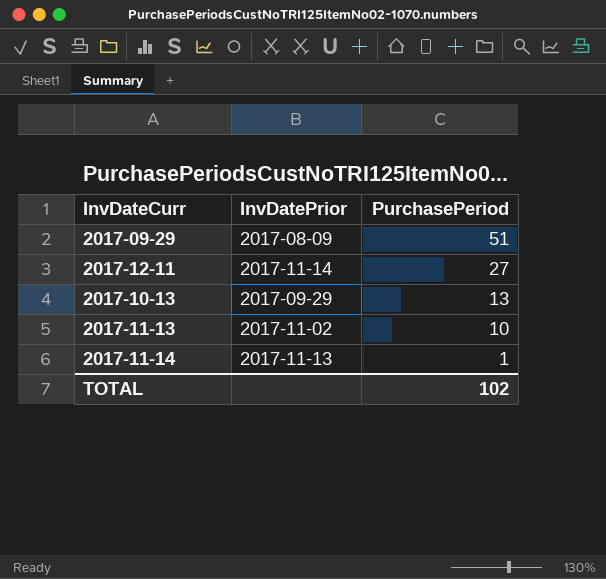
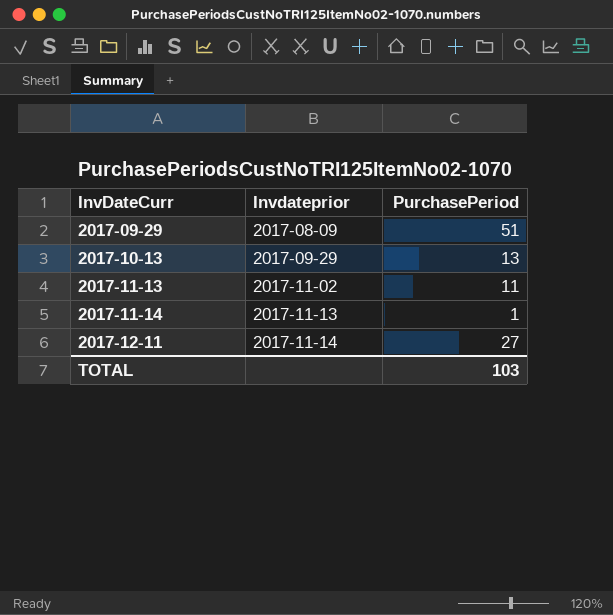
row order: PurchasePeriod descending -> InvDateCurr ascending
column name: InvDatePrior -> Invdateprior
2017-11-13 | PurchasePeriod: 10 -> 11
TOTAL | PurchasePeriod: 102 -> 103

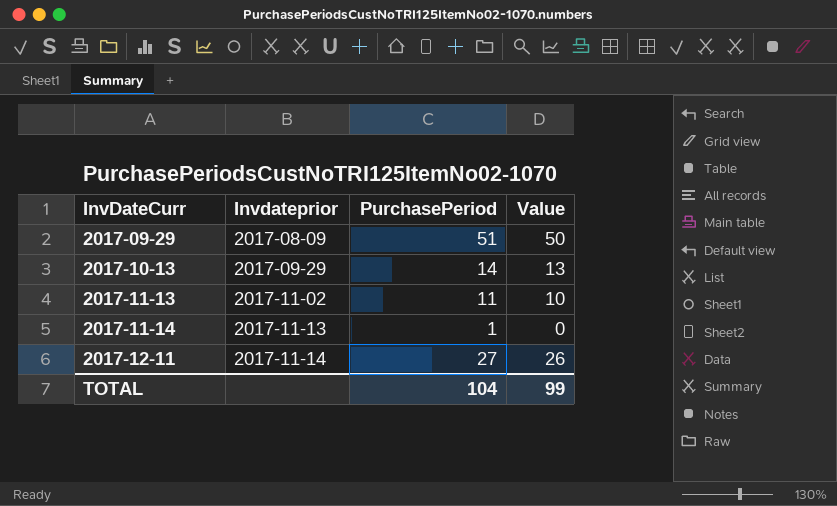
column Value | formula: none -> [PurchasePeriod] - 1
2017-10-13 | PurchasePeriod: 13 -> 14
TOTAL | PurchasePeriod: 103 -> 104

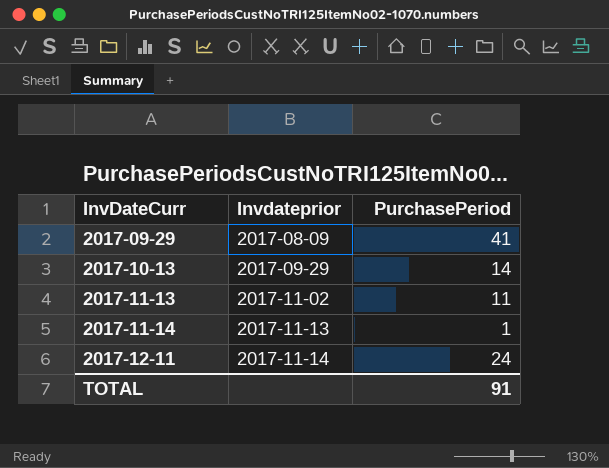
column Value | formula: [PurchasePeriod] - 1 -> none
2017-09-29 | PurchasePeriod: 51 -> 41
2017-12-11 | PurchasePeriod: 27 -> 24
TOTAL | PurchasePeriod: 104 -> 91

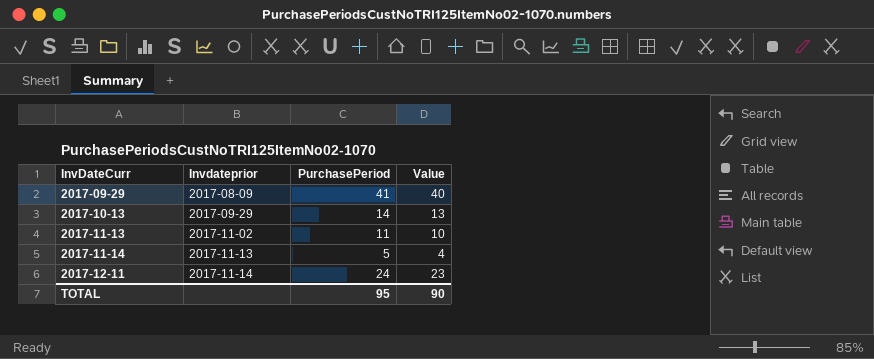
column Value | formula: none -> [PurchasePeriod] - 1
2017-11-14 | PurchasePeriod: 1 -> 5
TOTAL | PurchasePeriod: 91 -> 95

